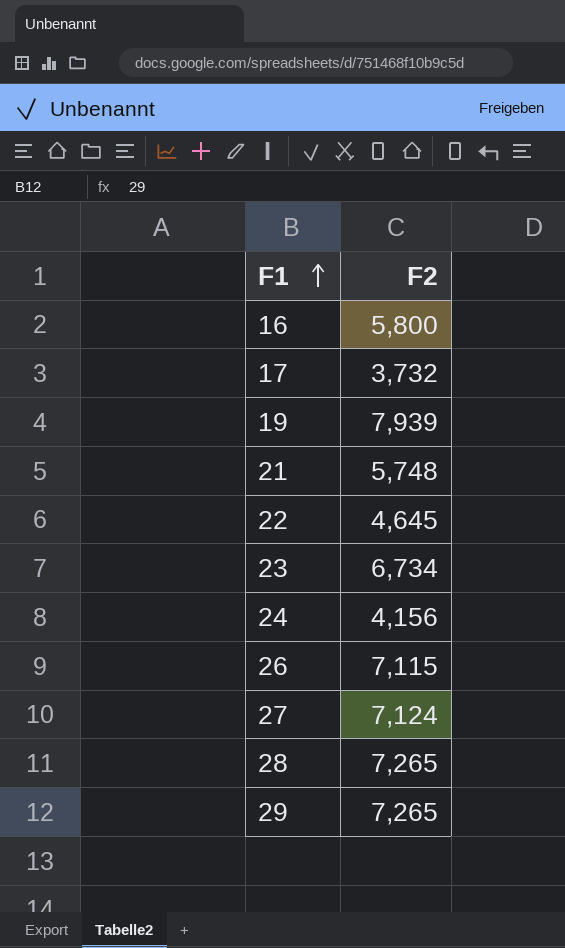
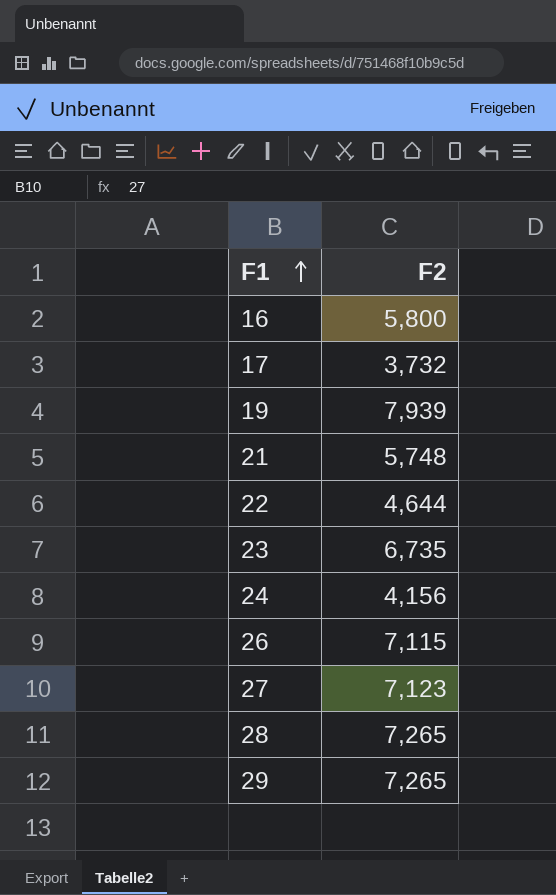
22 | F2: 4,645 -> 4,644
23 | F2: 6,734 -> 6,735
27 | F2: 7,124 -> 7,123

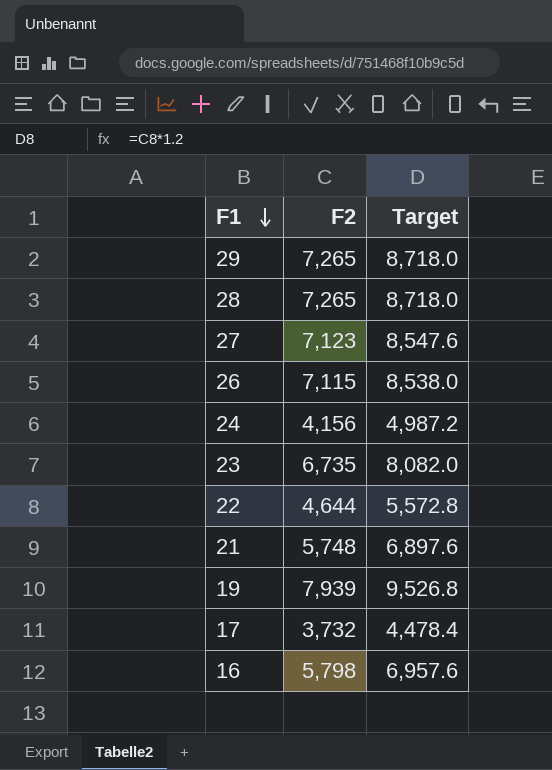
row order: F1 ascending -> F1 descending
column Target | formula: none -> [F2] * 1.2
16 | F2: 5,800 -> 5,798

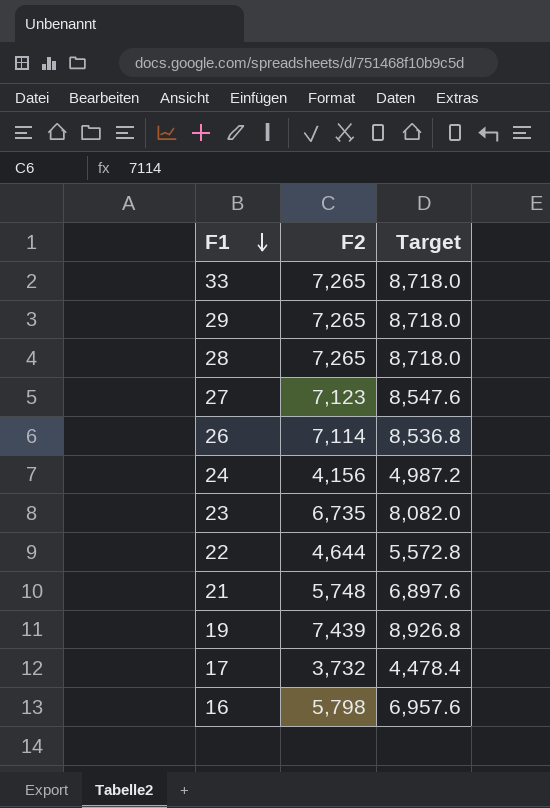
row 33: none -> 7,265 | 8,718.0
26 | F2: 7,115 -> 7,114
26 | Target: 8,538.0 -> 8,536.8
19 | F2: 7,939 -> 7,439
19 | Target: 9,526.8 -> 8,926.8

